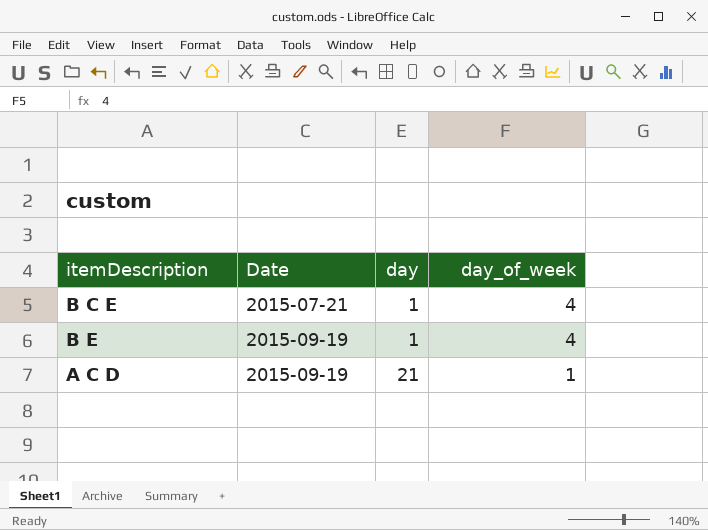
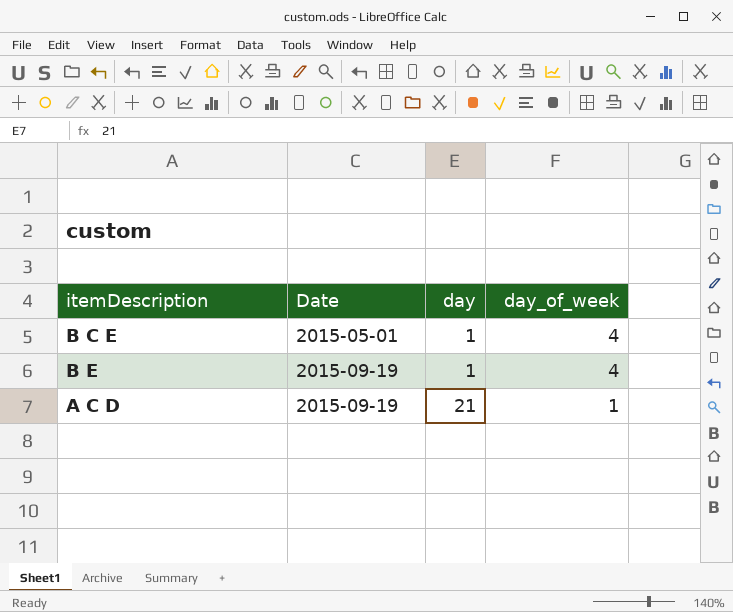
B C E | Date: 2015-07-21 -> 2015-05-01

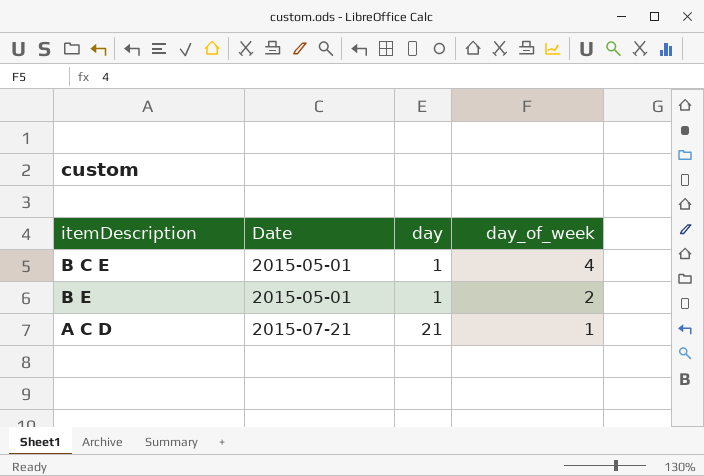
B E | Date: 2015-09-19 -> 2015-05-01
B E | day_of_week: 4 -> 2
A C D | Date: 2015-09-19 -> 2015-07-21

